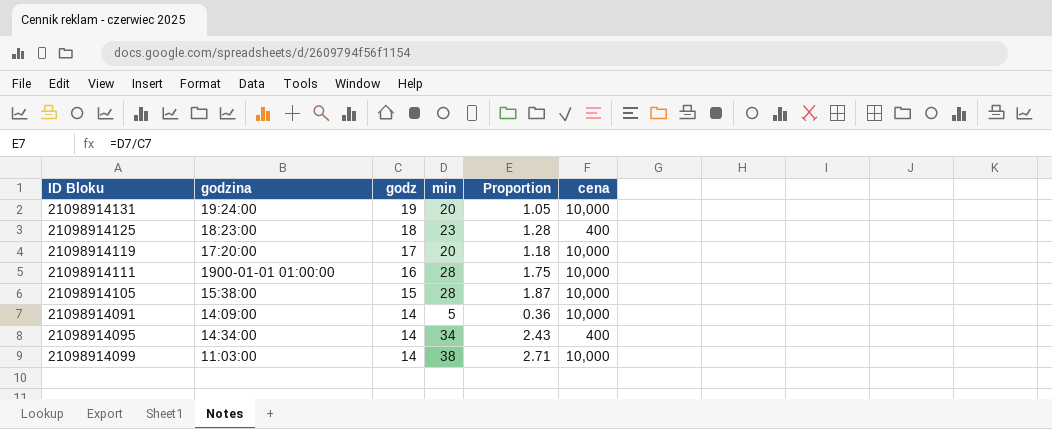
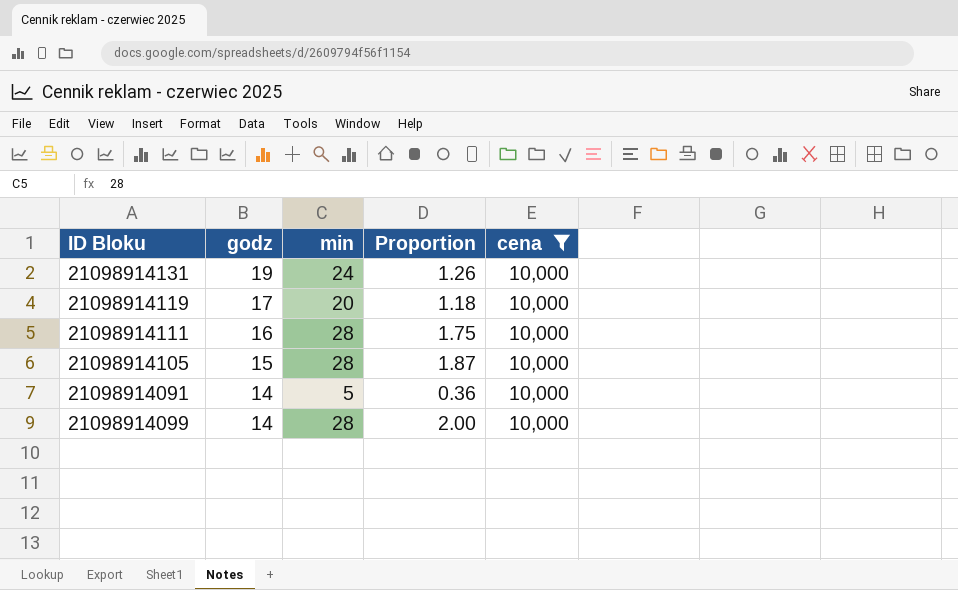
filter: none -> cena = 10,000
column godzina | position: 2 -> none
21098914131 | min: 20 -> 24
21098914131 | Proportion: 1.05 -> 1.26
21098914099 | min: 38 -> 28
21098914099 | Proportion: 2.71 -> 2.00

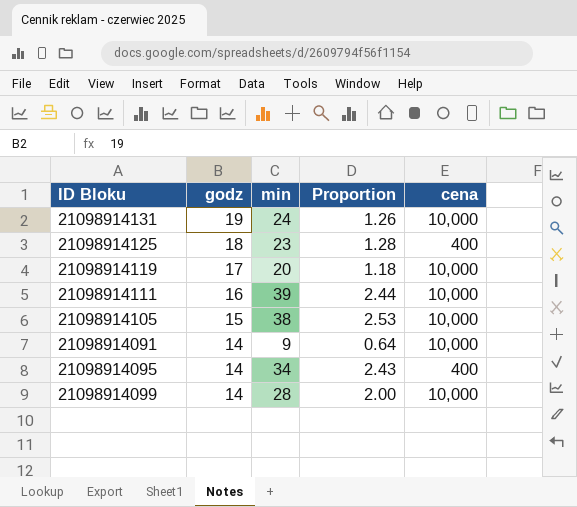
filter: cena = 10,000 -> none
21098914111 | min: 28 -> 39
21098914111 | Proportion: 1.75 -> 2.44
21098914105 | min: 28 -> 38
21098914105 | Proportion: 1.87 -> 2.53
21098914091 | min: 5 -> 9
21098914091 | Proportion: 0.36 -> 0.64

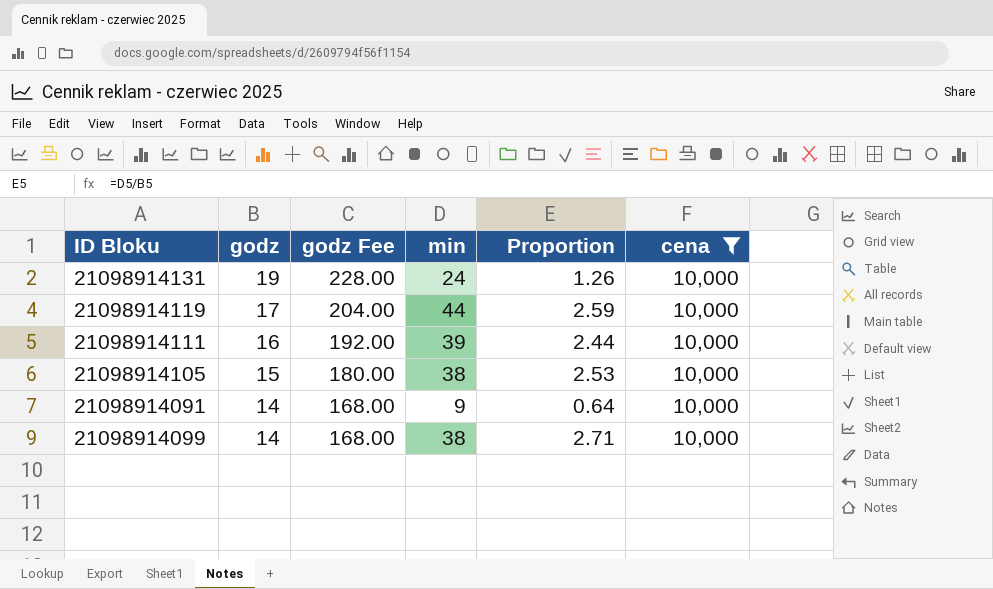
filter: none -> cena = 10,000
column godz Fee | formula: none -> [godz] * 12
21098914119 | min: 20 -> 44
21098914119 | Proportion: 1.18 -> 2.59
21098914099 | min: 28 -> 38
21098914099 | Proportion: 2.00 -> 2.71

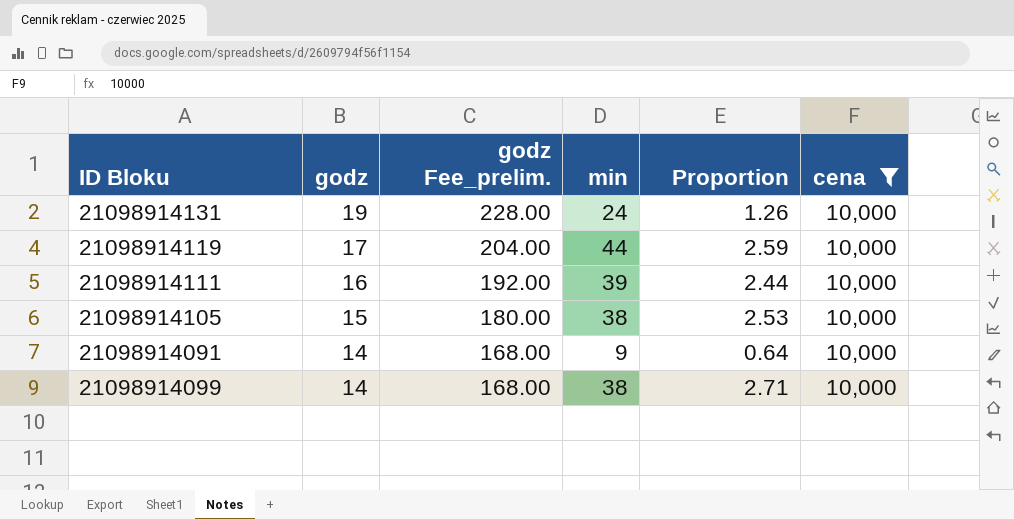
column name: godz Fee -> godz Fee_prelim.

